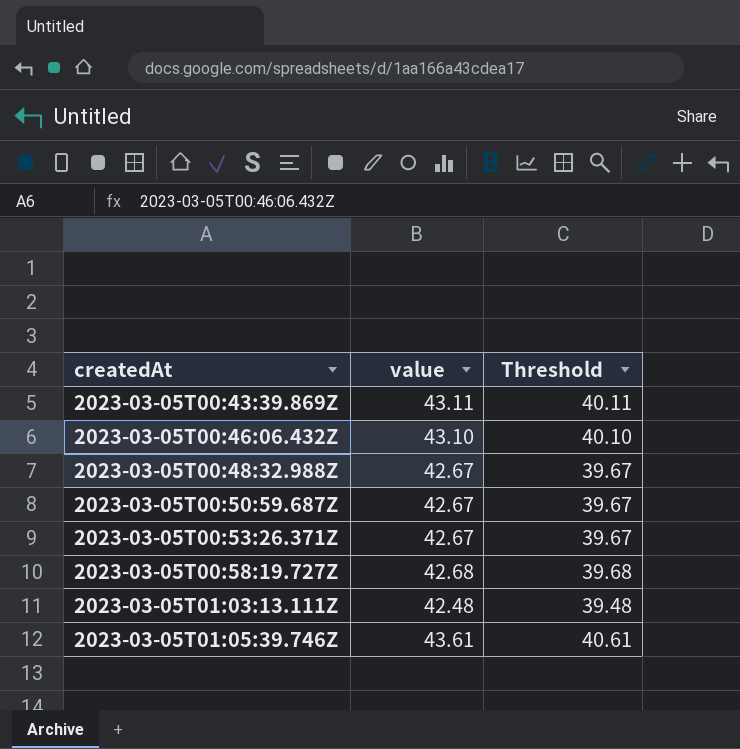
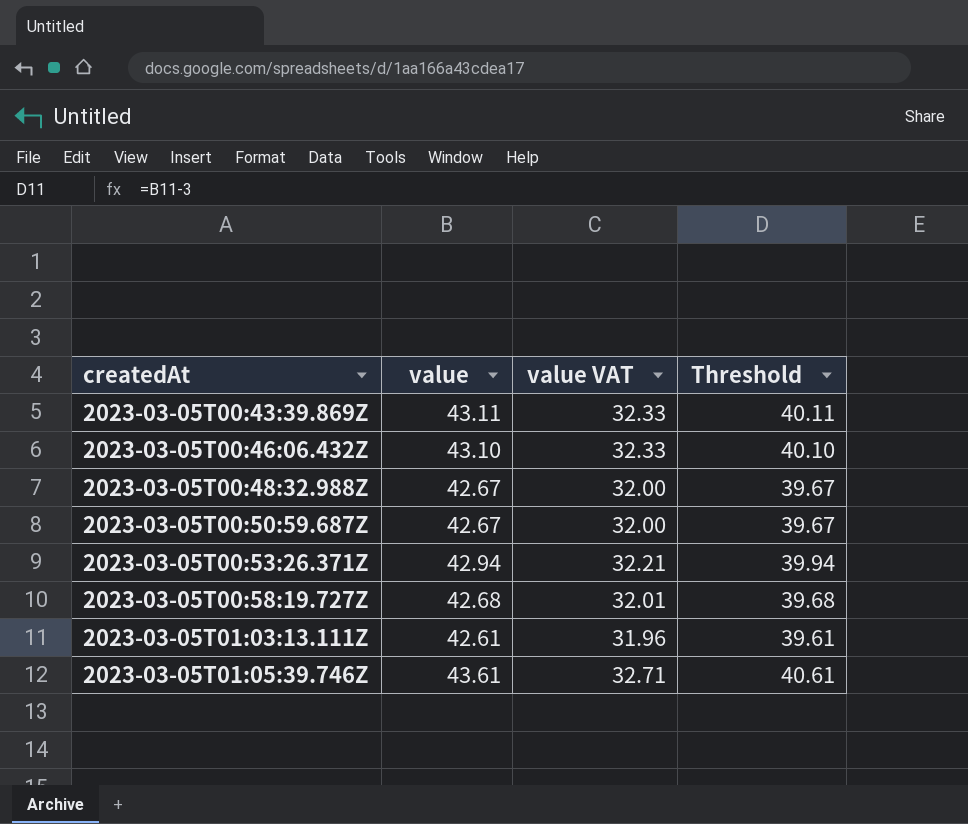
column value VAT | formula: none -> [value] * 0.75
2023-03-05T00:53:26.371Z | value: 42.67 -> 42.94
2023-03-05T00:53:26.371Z | Threshold: 39.67 -> 39.94
2023-03-05T01:03:13.111Z | value: 42.48 -> 42.61
2023-03-05T01:03:13.111Z | Threshold: 39.48 -> 39.61

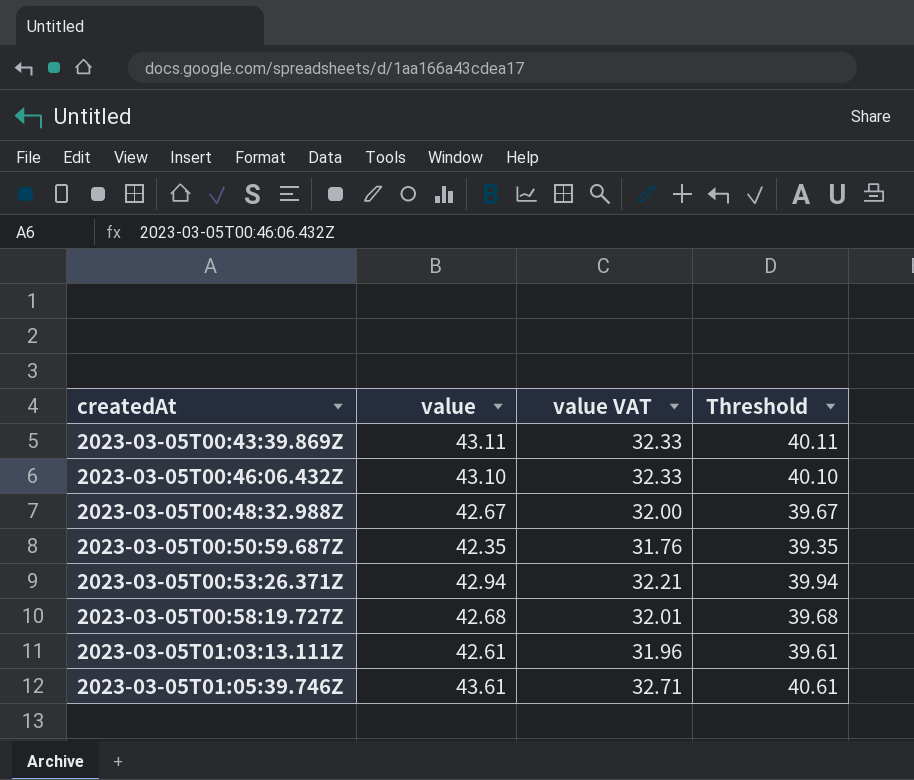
2023-03-05T00:50:59.687Z | value: 42.67 -> 42.35
2023-03-05T00:50:59.687Z | value VAT: 32.00 -> 31.76
2023-03-05T00:50:59.687Z | Threshold: 39.67 -> 39.35

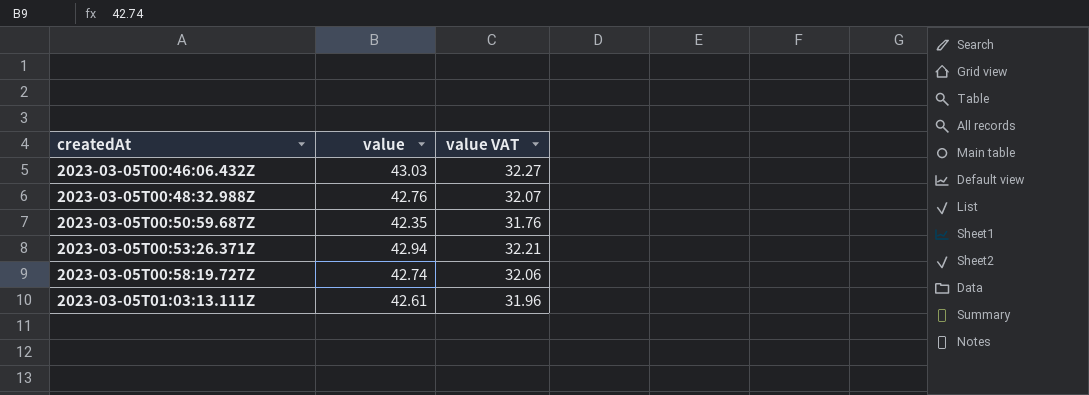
column Threshold | formula: [value] - 3 -> none
row 2023-03-05T00:43:39.869Z: 43.11 | 32.33 | 40.11 -> none
row 2023-03-05T01:05:39.746Z: 43.61 | 32.71 | 40.61 -> none
2023-03-05T00:46:06.432Z | value: 43.10 -> 43.03
2023-03-05T00:46:06.432Z | value VAT: 32.33 -> 32.27
2023-03-05T00:48:32.988Z | value: 42.67 -> 42.76
2023-03-05T00:48:32.988Z | value VAT: 32.00 -> 32.07
2023-03-05T00:58:19.727Z | value: 42.68 -> 42.74
2023-03-05T00:58:19.727Z | value VAT: 32.01 -> 32.06

